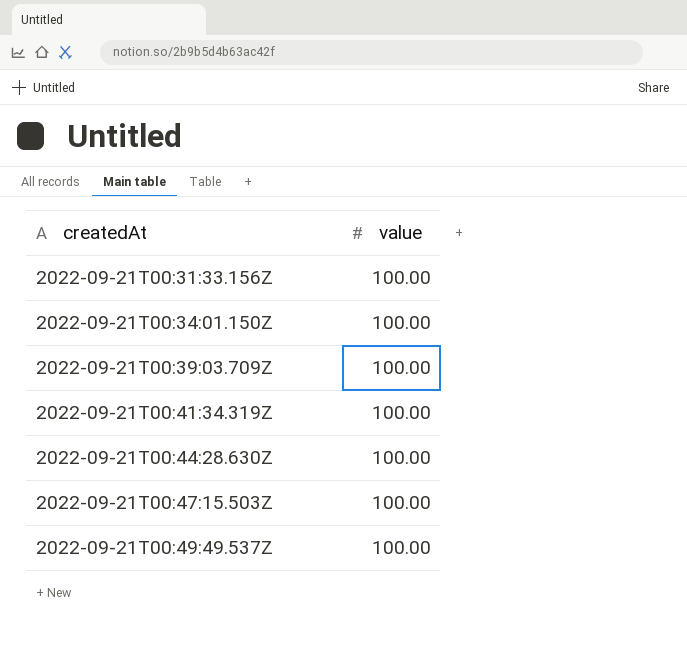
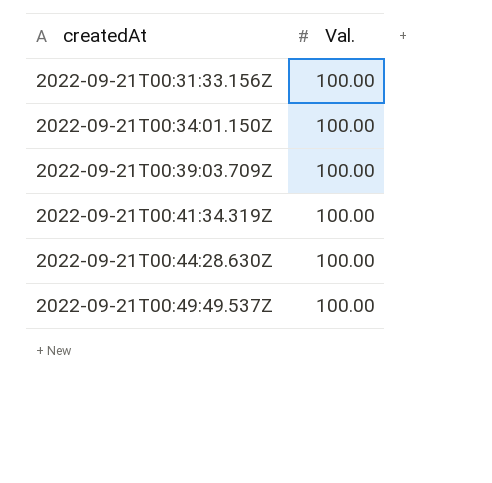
column name: value -> Val.
row 2022-09-21T00:47:15.503Z: 100.00 -> none

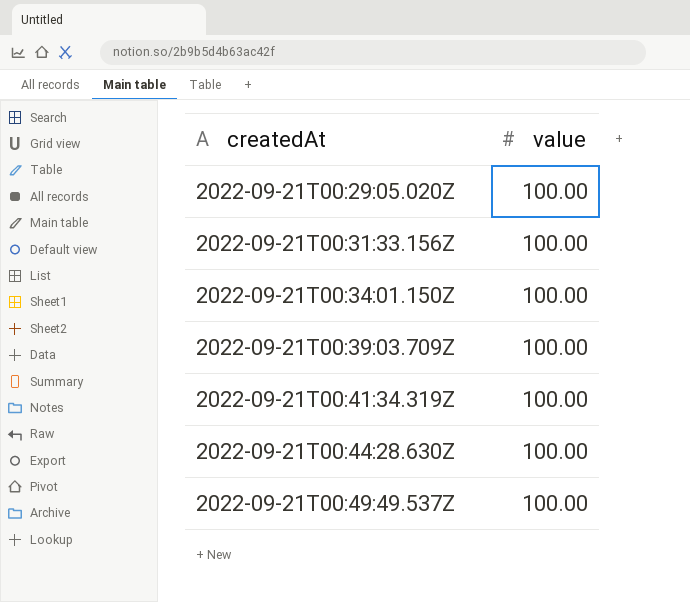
column name: Val. -> value
row 2022-09-21T00:29:05.020Z: none -> 100.00

